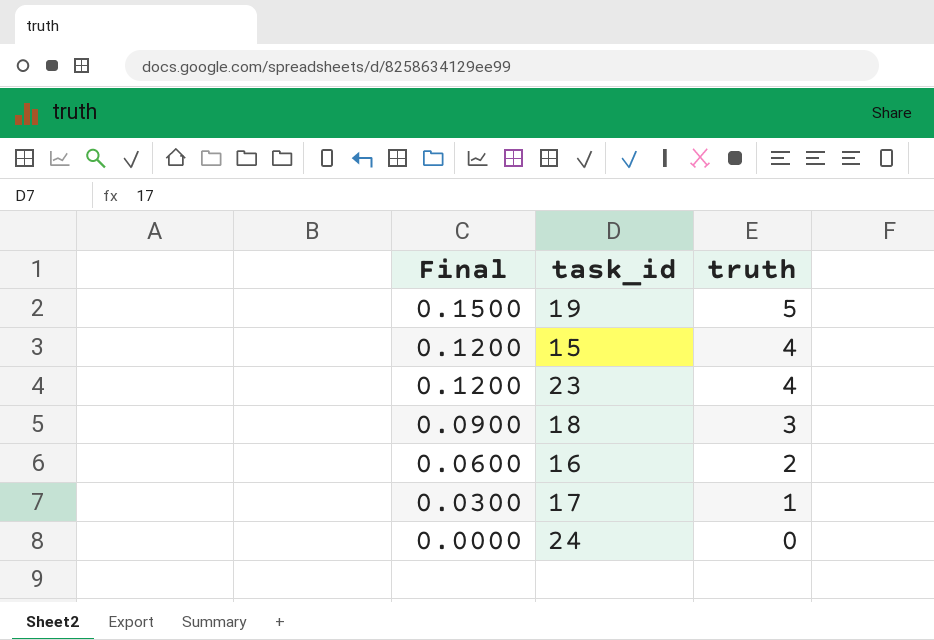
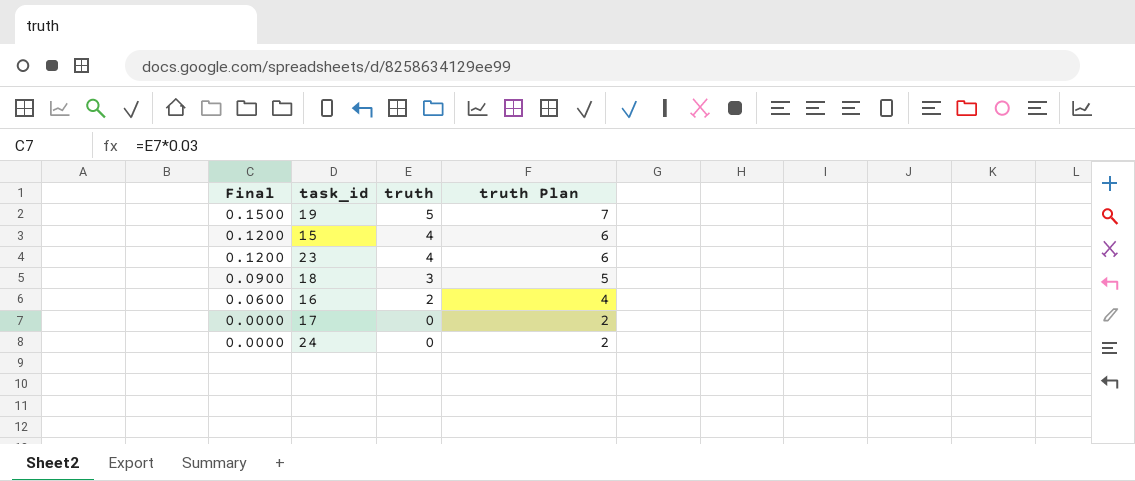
column truth Plan | formula: none -> [truth] + 2
17 | Final: 0.0300 -> 0.0000
17 | truth: 1 -> 0

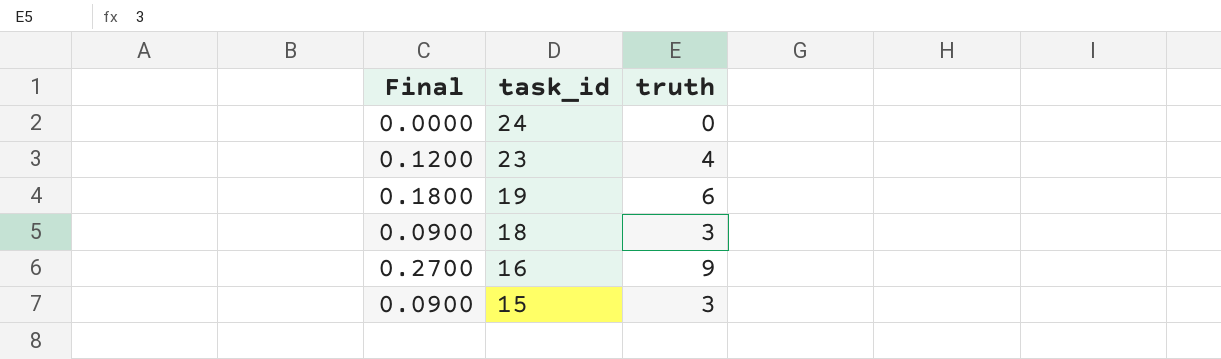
row order: Final descending -> task_id descending
column truth Plan | formula: [truth] + 2 -> none
row 17: 0.0000 | 0 | 2 -> none
19 | Final: 0.1500 -> 0.1800
19 | truth: 5 -> 6
16 | Final: 0.0600 -> 0.2700
16 | truth: 2 -> 9
15 | Final: 0.1200 -> 0.0900
15 | truth: 4 -> 3

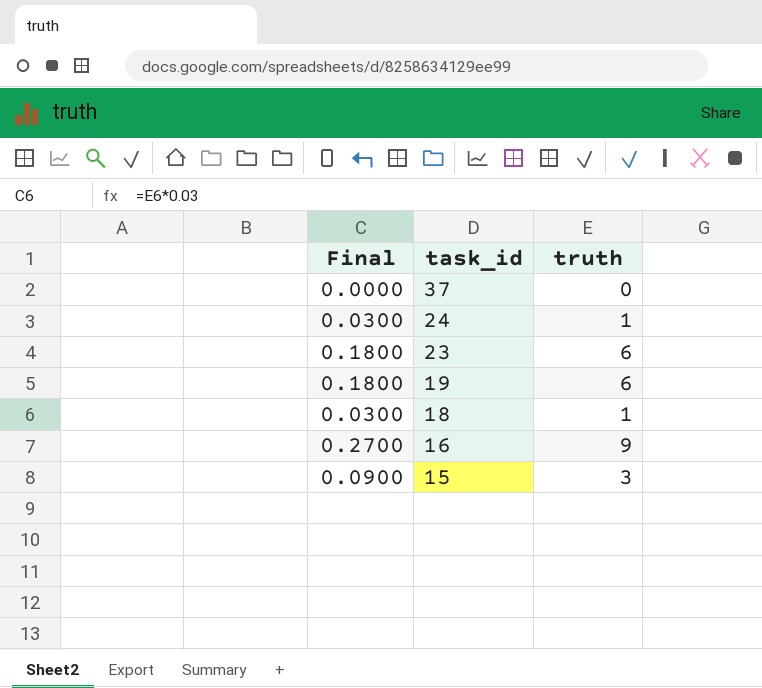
row 37: none -> 0.0000 | 0
24 | Final: 0.0000 -> 0.0300
24 | truth: 0 -> 1
23 | Final: 0.1200 -> 0.1800
23 | truth: 4 -> 6
18 | Final: 0.0900 -> 0.0300
18 | truth: 3 -> 1

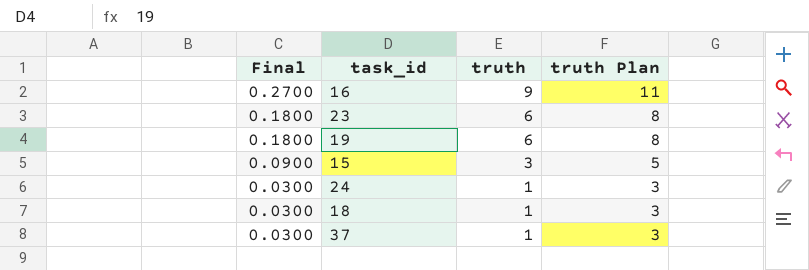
row order: task_id descending -> Final descending
column truth Plan | formula: none -> [truth] + 2
37 | Final: 0.0000 -> 0.0300
37 | truth: 0 -> 1

